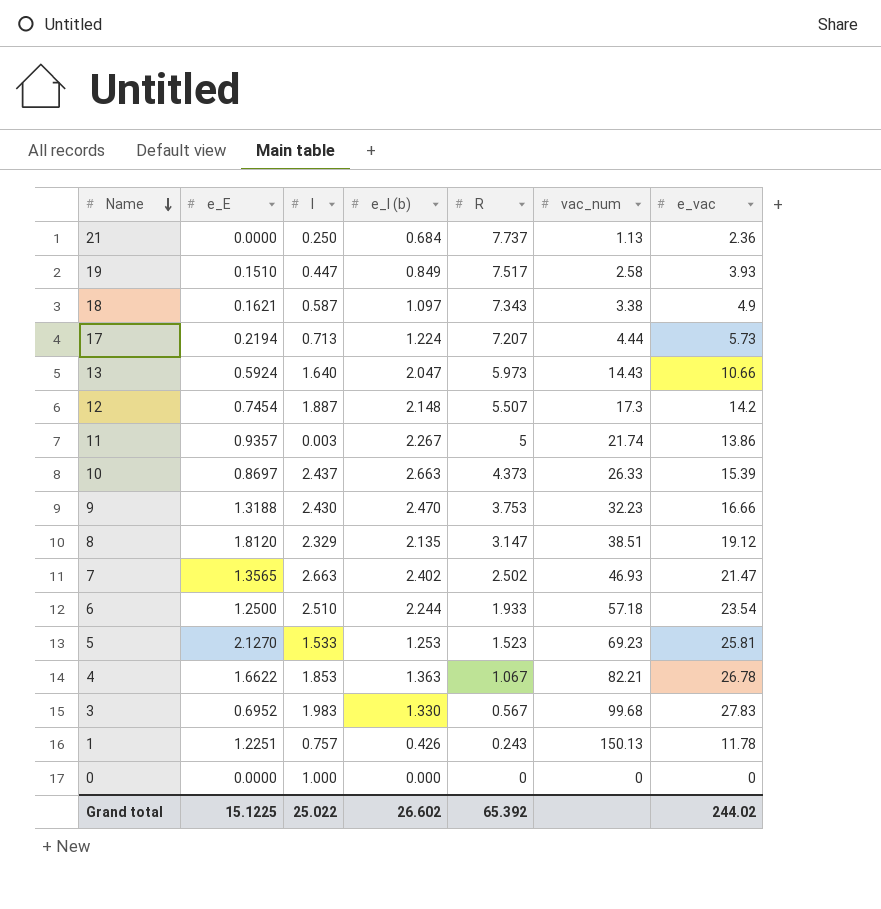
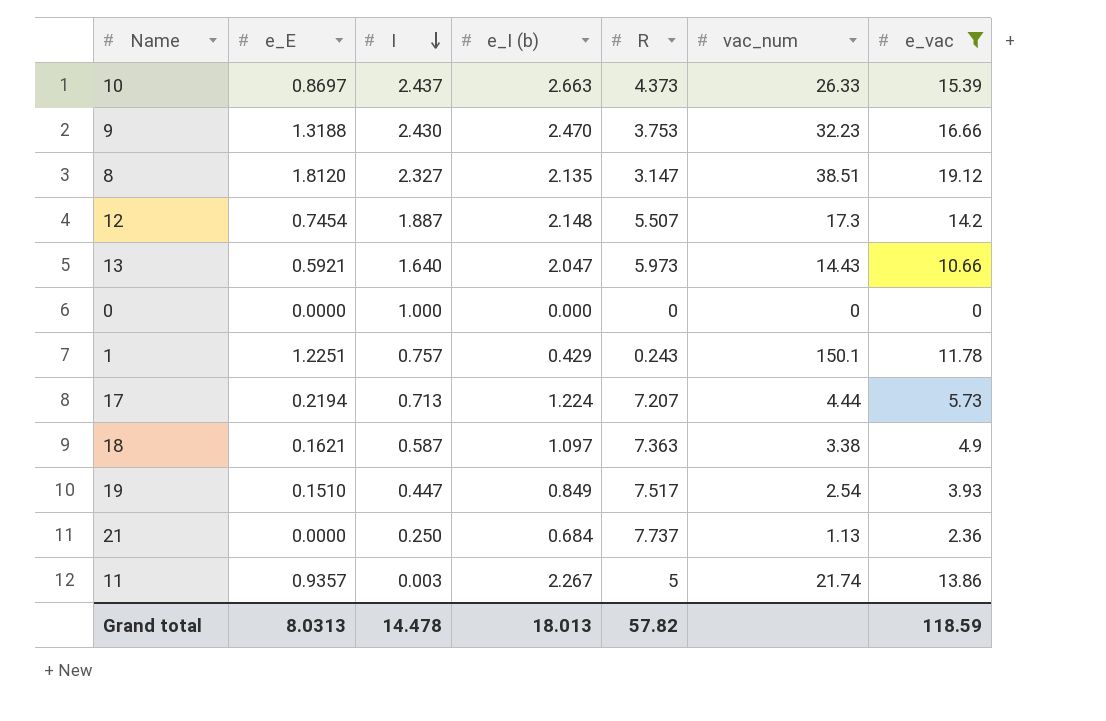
filter: none -> e_vac <= 19.12
row order: Name descending -> I descending
8 | I: 2.329 -> 2.327
13 | e_E: 0.5924 -> 0.5921
1 | e_I (b): 0.426 -> 0.429
1 | vac_num: 150.13 -> 150.1
18 | R: 7.343 -> 7.363
19 | vac_num: 2.58 -> 2.54
Grand total | e_E: 15.1225 -> 8.0313
Grand total | I: 25.022 -> 14.478
Grand total | e_I (b): 26.602 -> 18.013
Grand total | R: 65.392 -> 57.82
Grand total | e_vac: 244.02 -> 118.59

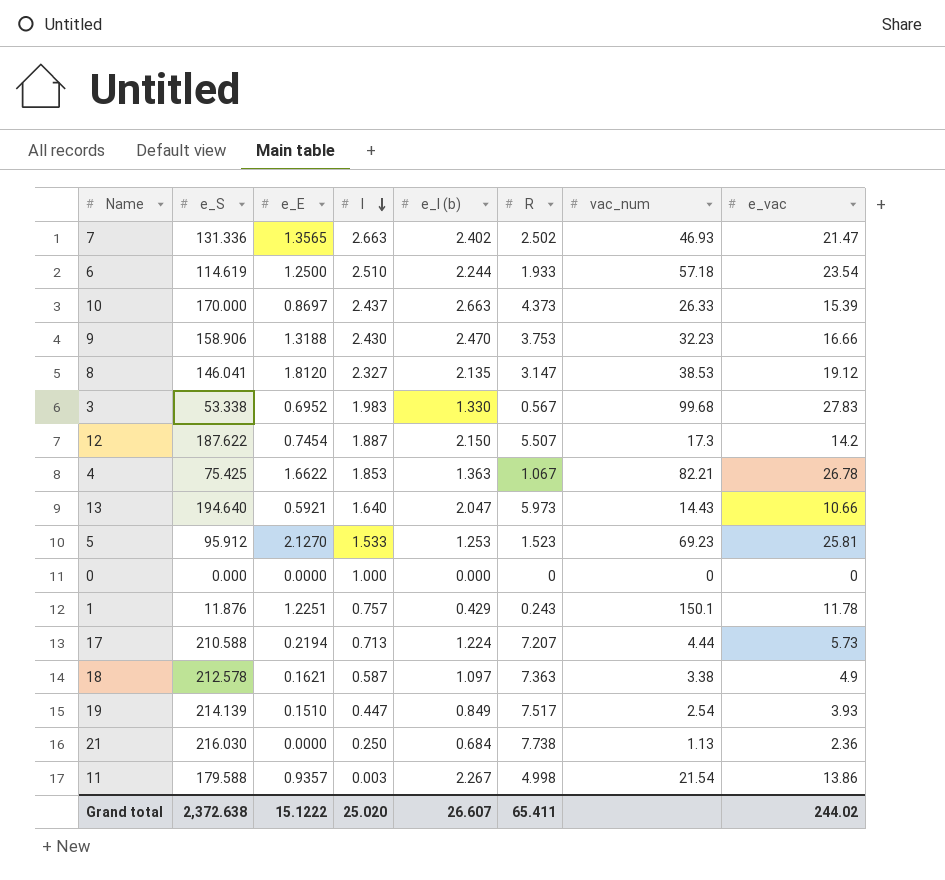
filter: e_vac <= 19.12 -> none
column e_S | position: none -> 2
8 | vac_num: 38.51 -> 38.53
12 | e_I (b): 2.148 -> 2.150
21 | R: 7.737 -> 7.738
11 | R: 5 -> 4.998
11 | vac_num: 21.74 -> 21.54
Grand total | e_E: 8.0313 -> 15.1222
Grand total | I: 14.478 -> 25.020
Grand total | e_I (b): 18.013 -> 26.607
Grand total | R: 57.82 -> 65.411
Grand total | e_vac: 118.59 -> 244.02

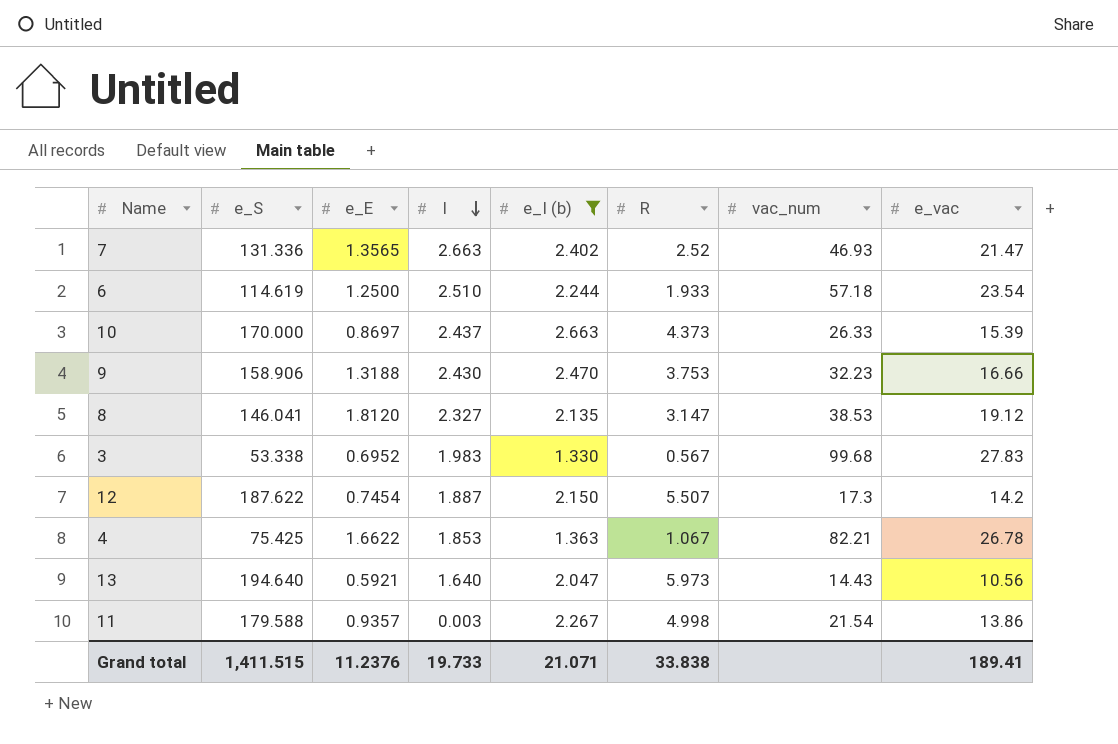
filter: none -> e_I (b) >= 1.330
7 | R: 2.502 -> 2.52
13 | e_vac: 10.66 -> 10.56
Grand total | e_S: 2,372.638 -> 1,411.515
Grand total | e_E: 15.1222 -> 11.2376
Grand total | I: 25.020 -> 19.733
Grand total | e_I (b): 26.607 -> 21.071
Grand total | R: 65.411 -> 33.838
Grand total | e_vac: 244.02 -> 189.41

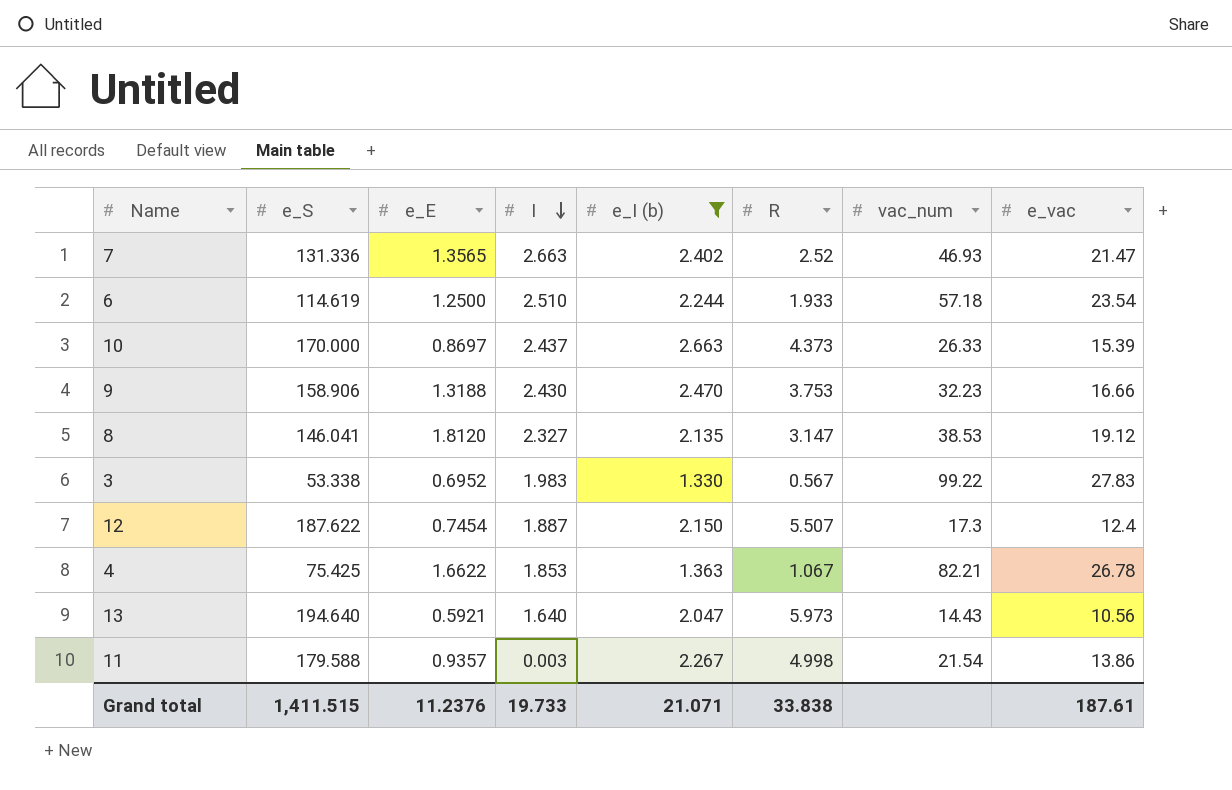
3 | vac_num: 99.68 -> 99.22
12 | e_vac: 14.2 -> 12.4
Grand total | e_vac: 189.41 -> 187.61

